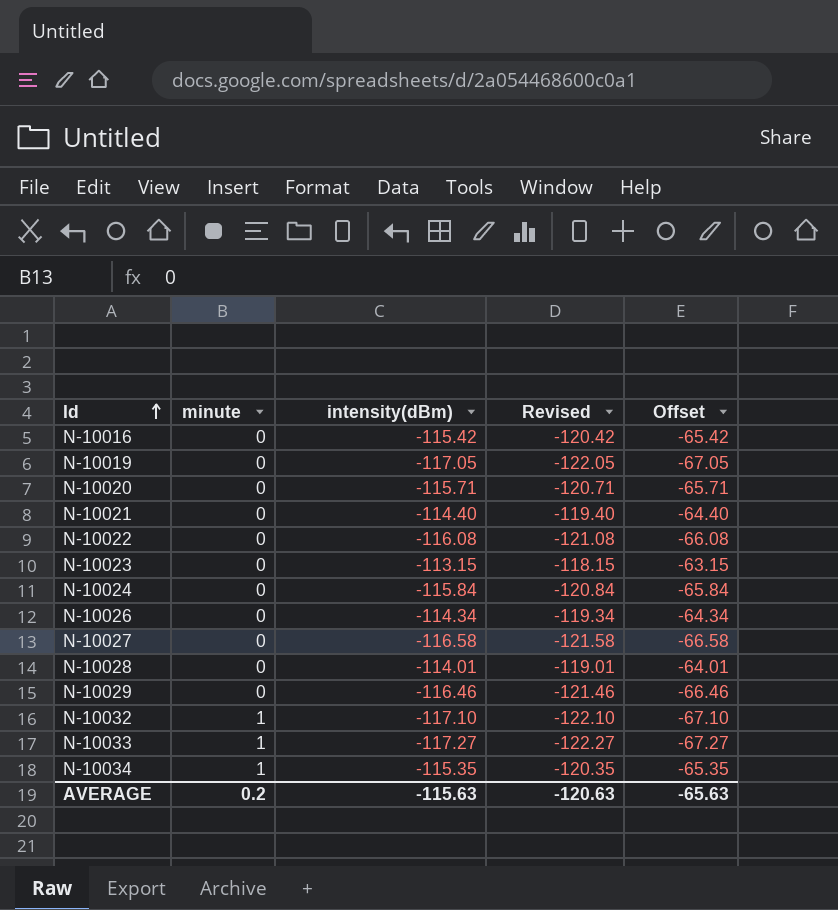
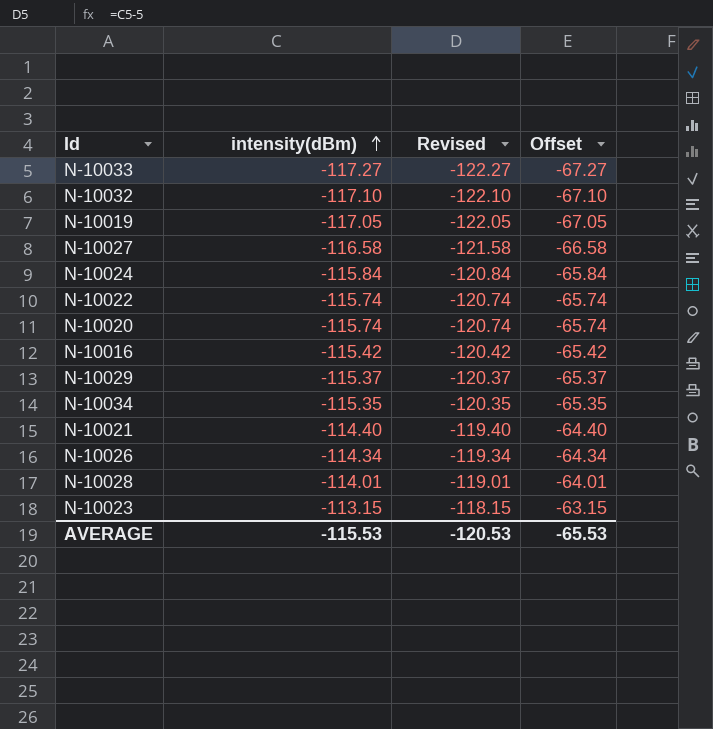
row order: Id ascending -> intensity(dBm) ascending
column minute | position: 2 -> none
N-10022 | intensity(dBm): -116.08 -> -115.74
N-10022 | Revised: -121.08 -> -120.74
N-10022 | Offset: -66.08 -> -65.74
N-10020 | intensity(dBm): -115.71 -> -115.74
N-10020 | Revised: -120.71 -> -120.74
N-10020 | Offset: -65.71 -> -65.74
N-10029 | intensity(dBm): -116.46 -> -115.37
N-10029 | Revised: -121.46 -> -120.37
N-10029 | Offset: -66.46 -> -65.37
AVERAGE | intensity(dBm): -115.63 -> -115.53
AVERAGE | Revised: -120.63 -> -120.53
AVERAGE | Offset: -65.63 -> -65.53

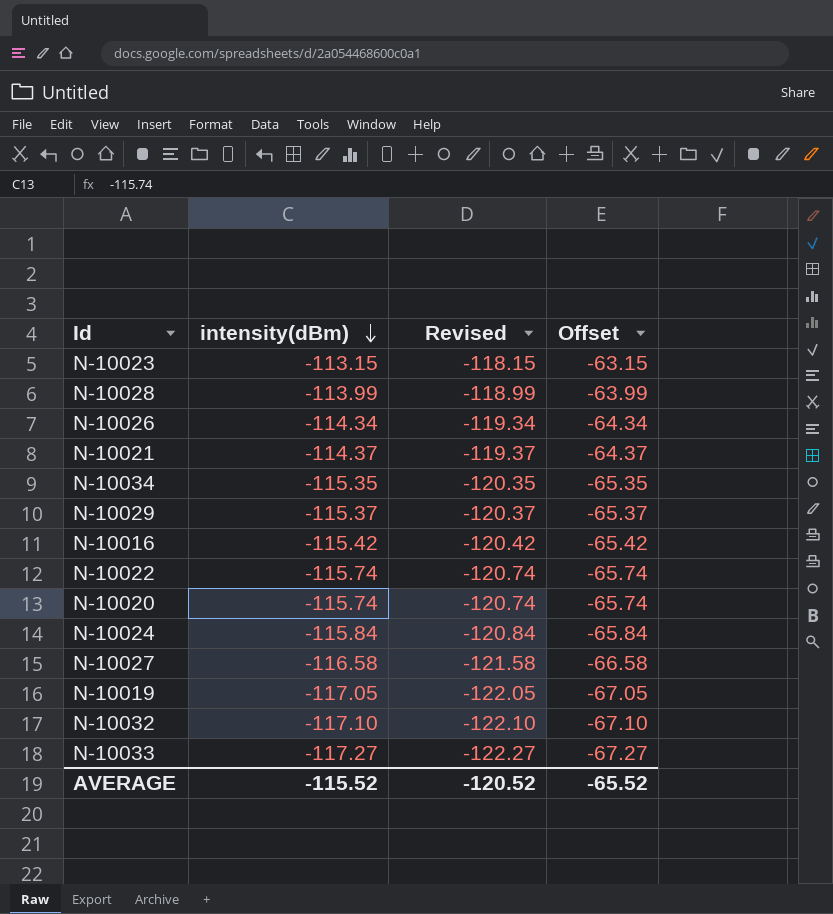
row order: intensity(dBm) ascending -> intensity(dBm) descending
N-10028 | intensity(dBm): -114.01 -> -113.99
N-10028 | Revised: -119.01 -> -118.99
N-10028 | Offset: -64.01 -> -63.99
N-10021 | intensity(dBm): -114.40 -> -114.37
N-10021 | Revised: -119.40 -> -119.37
N-10021 | Offset: -64.40 -> -64.37
AVERAGE | intensity(dBm): -115.53 -> -115.52
AVERAGE | Revised: -120.53 -> -120.52
AVERAGE | Offset: -65.53 -> -65.52

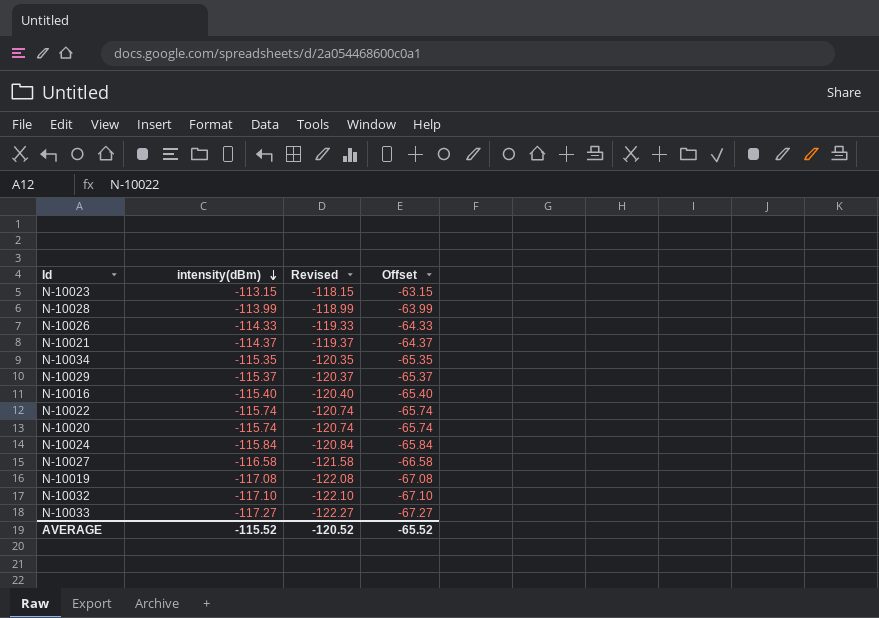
N-10026 | intensity(dBm): -114.34 -> -114.33
N-10026 | Revised: -119.34 -> -119.33
N-10026 | Offset: -64.34 -> -64.33
N-10016 | intensity(dBm): -115.42 -> -115.40
N-10016 | Revised: -120.42 -> -120.40
N-10016 | Offset: -65.42 -> -65.40
N-10019 | intensity(dBm): -117.05 -> -117.08
N-10019 | Revised: -122.05 -> -122.08
N-10019 | Offset: -67.05 -> -67.08

